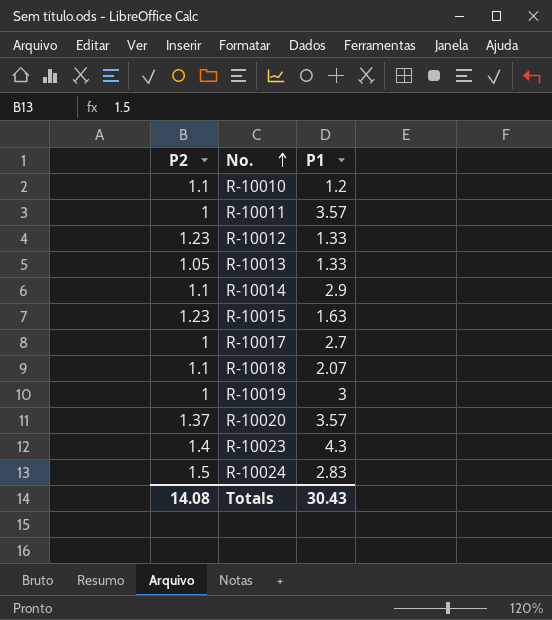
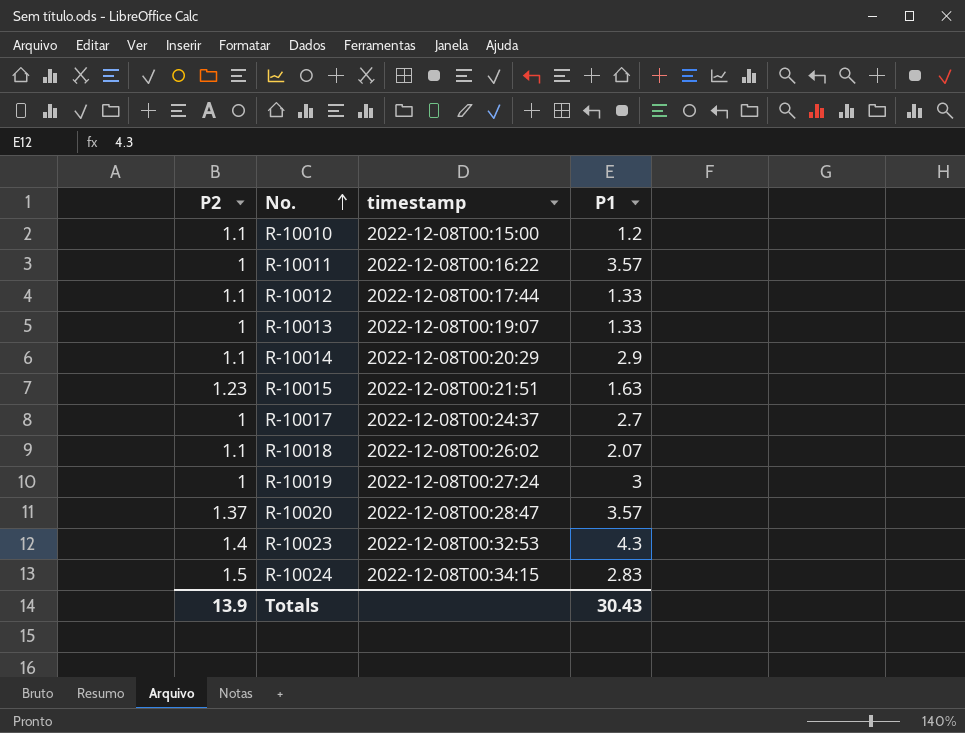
column timestamp | position: none -> 3
R-10012 | P2: 1.23 -> 1.1
R-10013 | P2: 1.05 -> 1
Totals | P2: 14.08 -> 13.9

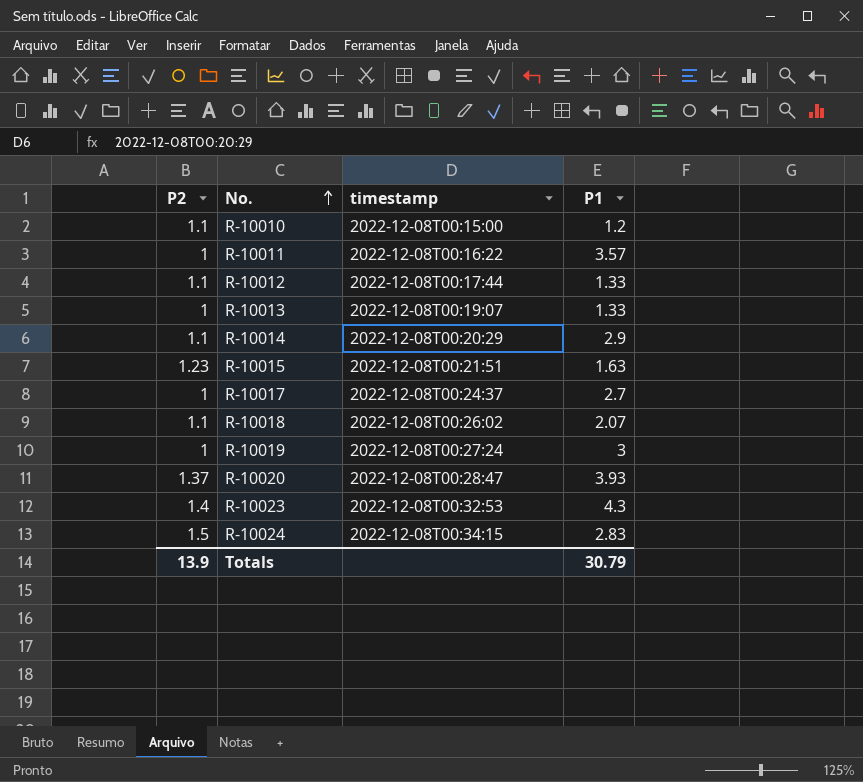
R-10020 | P1: 3.57 -> 3.93
Totals | P1: 30.43 -> 30.79

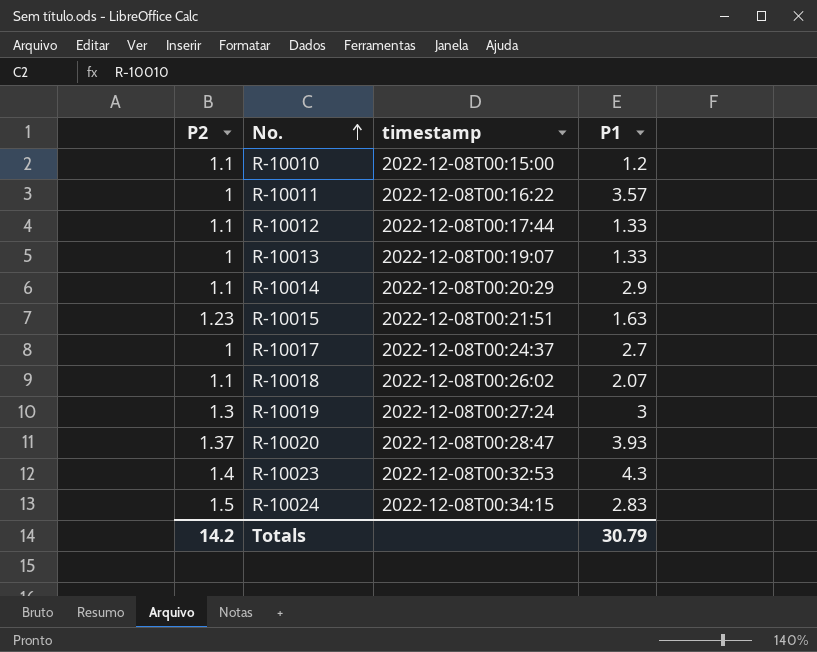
R-10019 | P2: 1 -> 1.3
Totals | P2: 13.9 -> 14.2

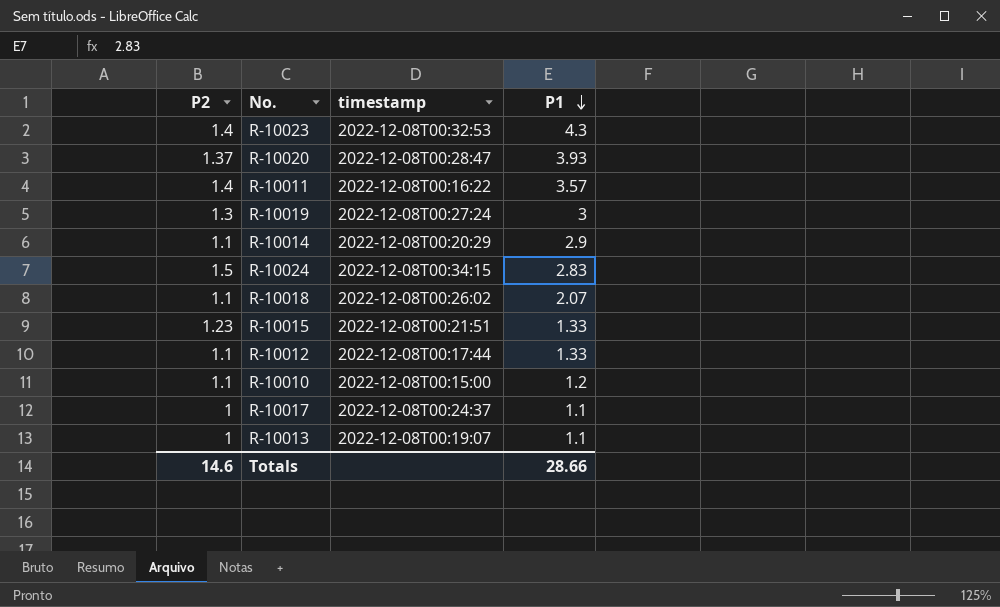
row order: No. ascending -> P1 descending
R-10011 | P2: 1 -> 1.4
R-10015 | P1: 1.63 -> 1.33
R-10017 | P1: 2.7 -> 1.1
R-10013 | P1: 1.33 -> 1.1
Totals | P2: 14.2 -> 14.6
Totals | P1: 30.79 -> 28.66

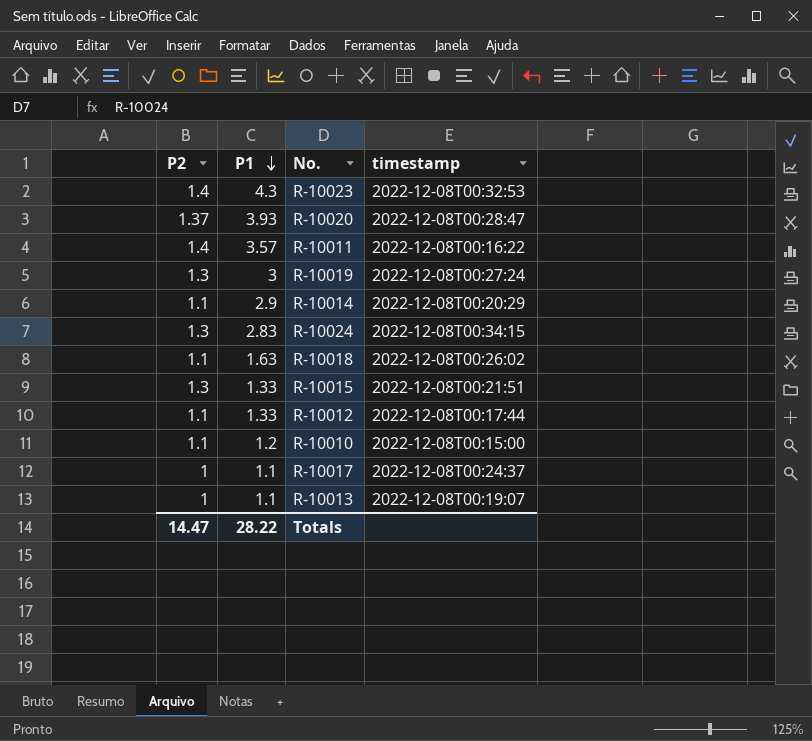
column P1 | position: 4 -> 2
R-10024 | P2: 1.5 -> 1.3
R-10018 | P1: 2.07 -> 1.63
R-10015 | P2: 1.23 -> 1.3
Totals | P2: 14.6 -> 14.47
Totals | P1: 28.66 -> 28.22

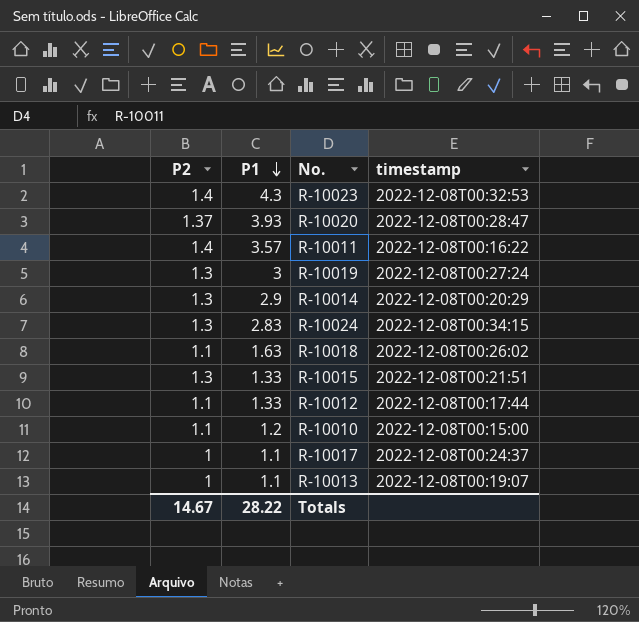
R-10014 | P2: 1.1 -> 1.3
Totals | P2: 14.47 -> 14.67

